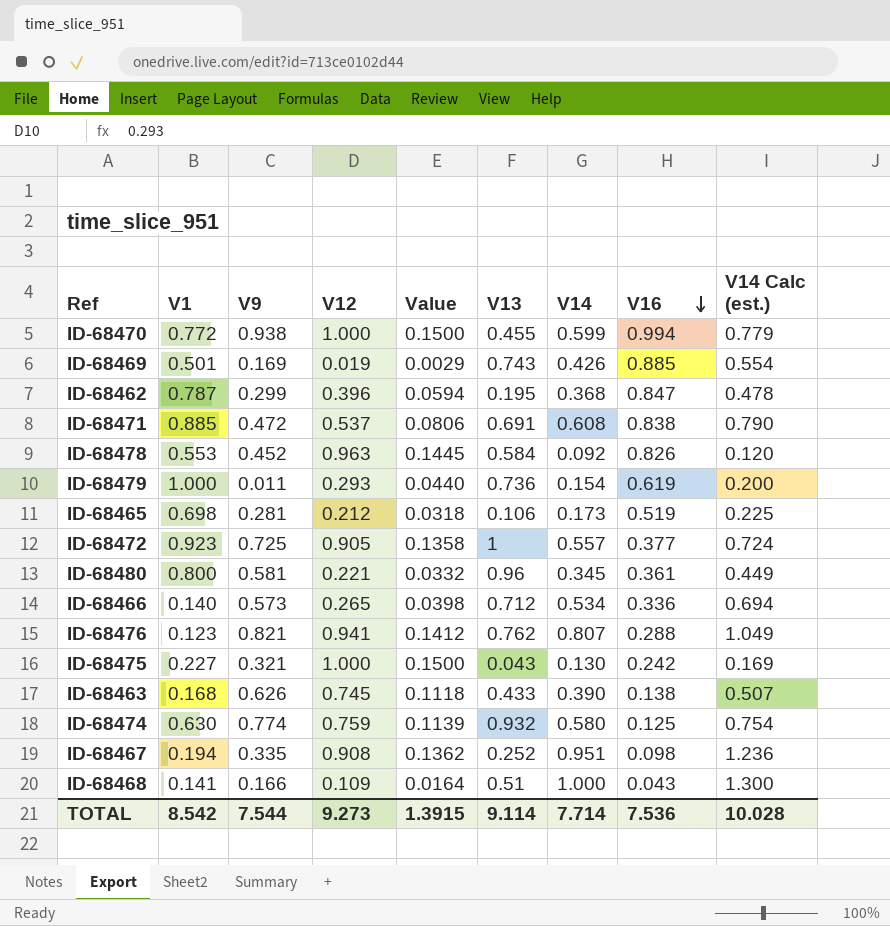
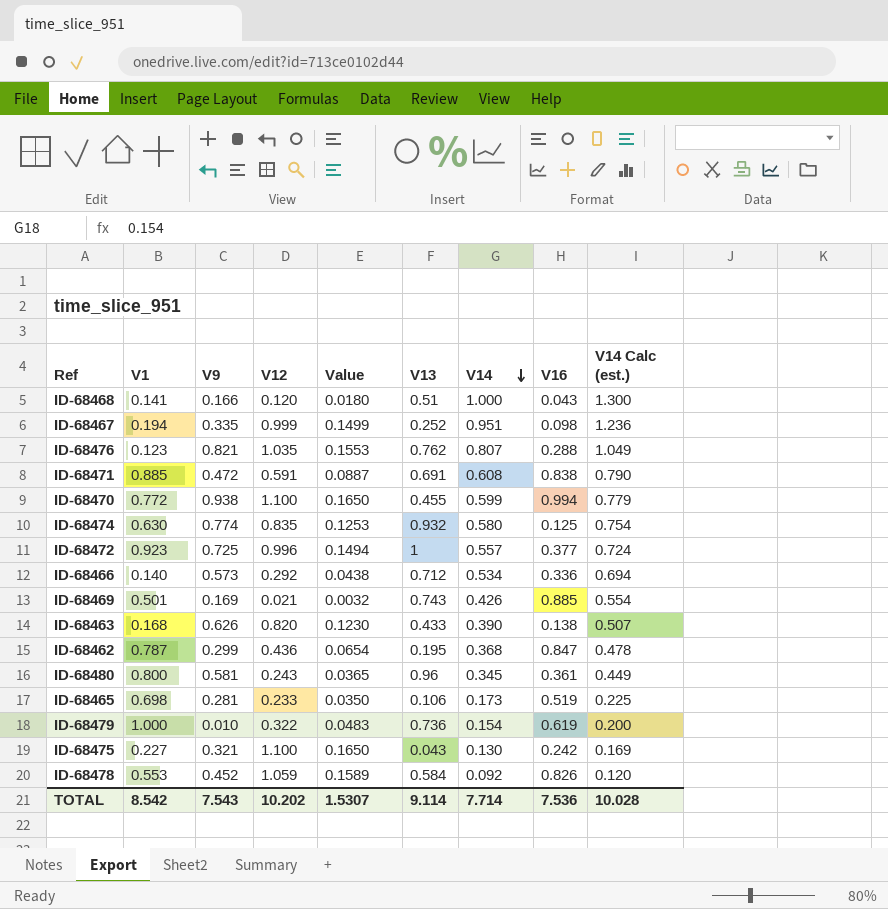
row order: V16 descending -> V14 descending
ID-68468 | V12: 0.109 -> 0.120
ID-68468 | Value: 0.0164 -> 0.0180
ID-68467 | V12: 0.908 -> 0.999
ID-68467 | Value: 0.1362 -> 0.1499
ID-68476 | V12: 0.941 -> 1.035
ID-68476 | Value: 0.1412 -> 0.1553
ID-68471 | V12: 0.537 -> 0.591
ID-68471 | Value: 0.0806 -> 0.0887
ID-68470 | V12: 1.000 -> 1.100
ID-68470 | Value: 0.1500 -> 0.1650
ID-68474 | V12: 0.759 -> 0.835
ID-68474 | Value: 0.1139 -> 0.1253
ID-68472 | V12: 0.905 -> 0.996
ID-68472 | Value: 0.1358 -> 0.1494
ID-68466 | V12: 0.265 -> 0.292
ID-68466 | Value: 0.0398 -> 0.0438
ID-68469 | V12: 0.019 -> 0.021
ID-68469 | Value: 0.0029 -> 0.0032
ID-68463 | V12: 0.745 -> 0.820
ID-68463 | Value: 0.1118 -> 0.1230
ID-68462 | V12: 0.396 -> 0.436
ID-68462 | Value: 0.0594 -> 0.0654
ID-68480 | V12: 0.221 -> 0.243
ID-68480 | Value: 0.0332 -> 0.0365
ID-68465 | V12: 0.212 -> 0.233
ID-68465 | Value: 0.0318 -> 0.0350
ID-68479 | V9: 0.011 -> 0.010
ID-68479 | V12: 0.293 -> 0.322
ID-68479 | Value: 0.0440 -> 0.0483
ID-68475 | V12: 1.000 -> 1.100
ID-68475 | Value: 0.1500 -> 0.1650
ID-68478 | V12: 0.963 -> 1.059
ID-68478 | Value: 0.1445 -> 0.1589
TOTAL | V9: 7.544 -> 7.543
TOTAL | V12: 9.273 -> 10.202
TOTAL | Value: 1.3915 -> 1.5307

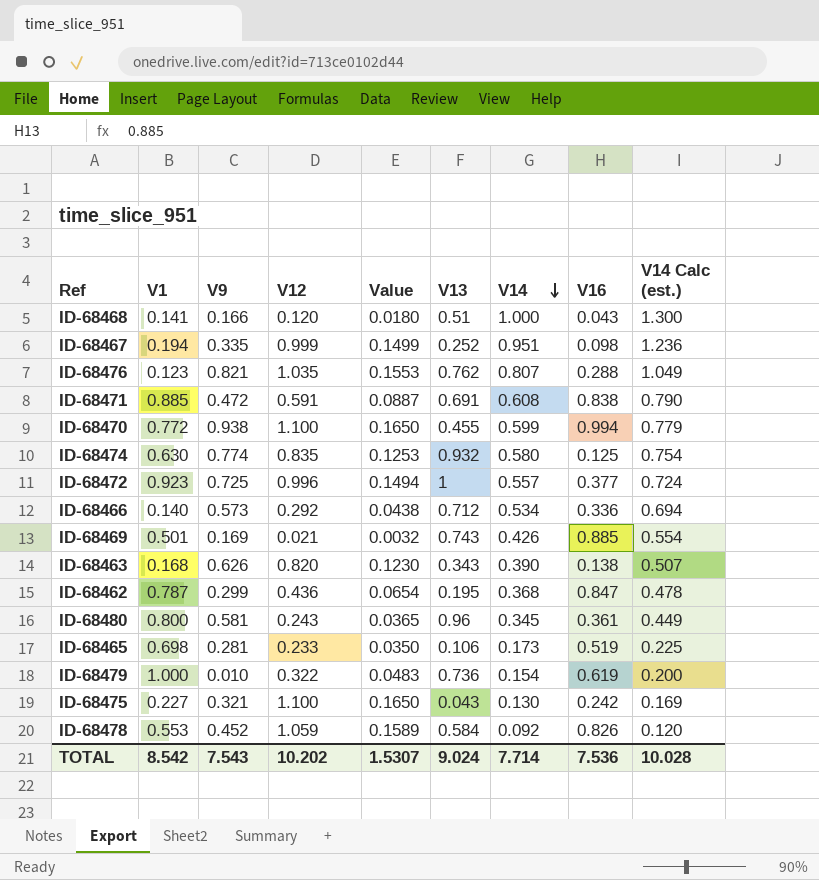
ID-68463 | V13: 0.433 -> 0.343
TOTAL | V13: 9.114 -> 9.024

